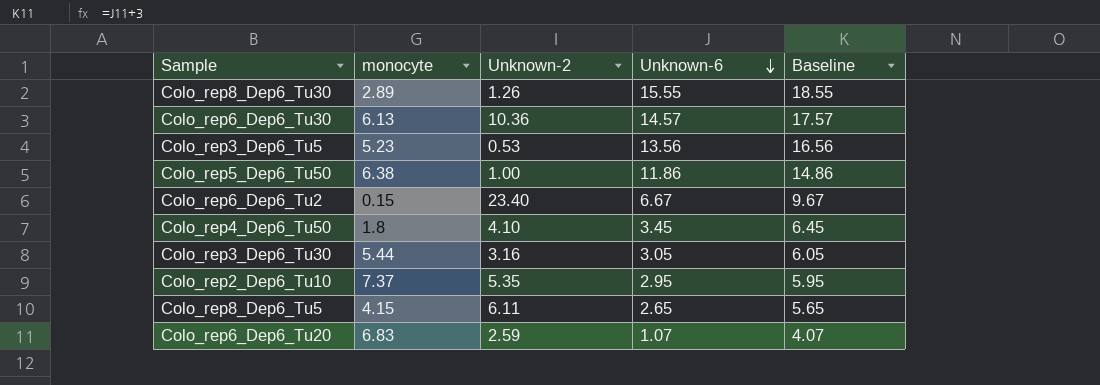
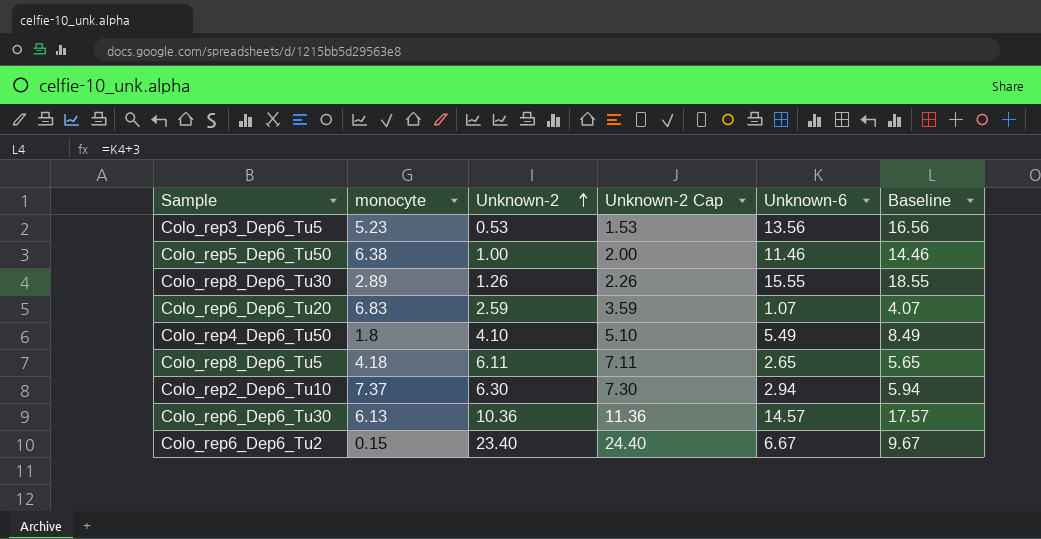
row order: Unknown-6 descending -> Unknown-2 ascending
column Unknown-2 Cap | formula: none -> [Unknown-2] + 1
row Colo_rep3_Dep6_Tu30: 5.44 | 3.16 | 3.05 | 6.05 -> none
Colo_rep5_Dep6_Tu50 | Unknown-6: 11.86 -> 11.46
Colo_rep5_Dep6_Tu50 | Baseline: 14.86 -> 14.46
Colo_rep4_Dep6_Tu50 | Unknown-6: 3.45 -> 5.49
Colo_rep4_Dep6_Tu50 | Baseline: 6.45 -> 8.49
Colo_rep8_Dep6_Tu5 | monocyte: 4.15 -> 4.18
Colo_rep2_Dep6_Tu10 | Unknown-2: 5.35 -> 6.30
Colo_rep2_Dep6_Tu10 | Unknown-6: 2.95 -> 2.94
Colo_rep2_Dep6_Tu10 | Baseline: 5.95 -> 5.94

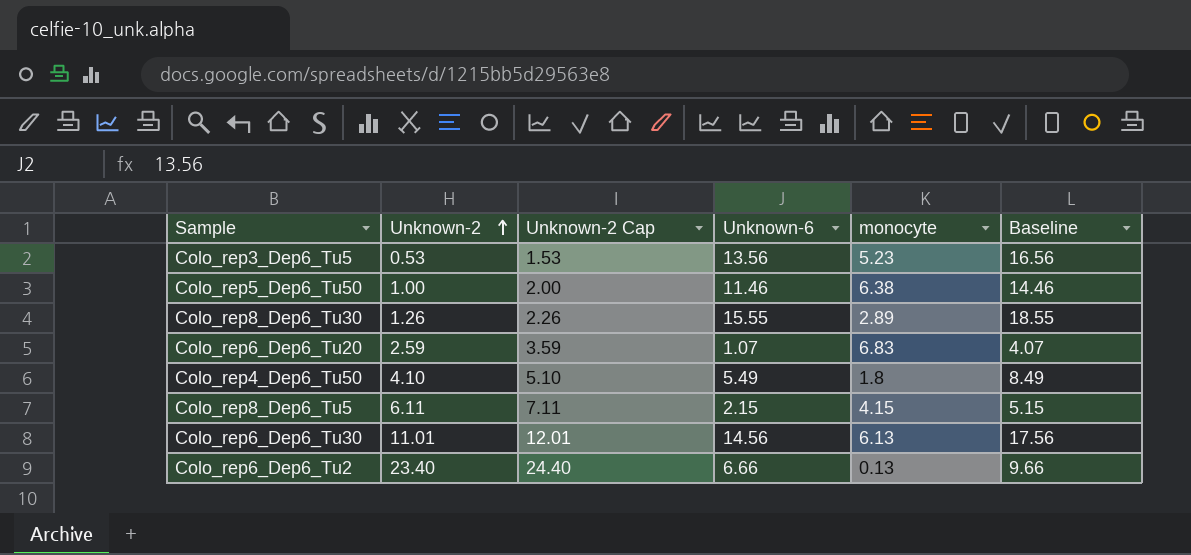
column monocyte | position: 2 -> 5
row Colo_rep2_Dep6_Tu10: 7.37 | 6.30 | 7.30 | 2.94 | 5.94 -> none
Colo_rep8_Dep6_Tu5 | Unknown-6: 2.65 -> 2.15
Colo_rep8_Dep6_Tu5 | monocyte: 4.18 -> 4.15
Colo_rep8_Dep6_Tu5 | Baseline: 5.65 -> 5.15
Colo_rep6_Dep6_Tu30 | Unknown-2: 10.36 -> 11.01
Colo_rep6_Dep6_Tu30 | Unknown-2 Cap: 11.36 -> 12.01
Colo_rep6_Dep6_Tu30 | Unknown-6: 14.57 -> 14.56
Colo_rep6_Dep6_Tu30 | Baseline: 17.57 -> 17.56
Colo_rep6_Dep6_Tu2 | Unknown-6: 6.67 -> 6.66
Colo_rep6_Dep6_Tu2 | monocyte: 0.15 -> 0.13
Colo_rep6_Dep6_Tu2 | Baseline: 9.67 -> 9.66

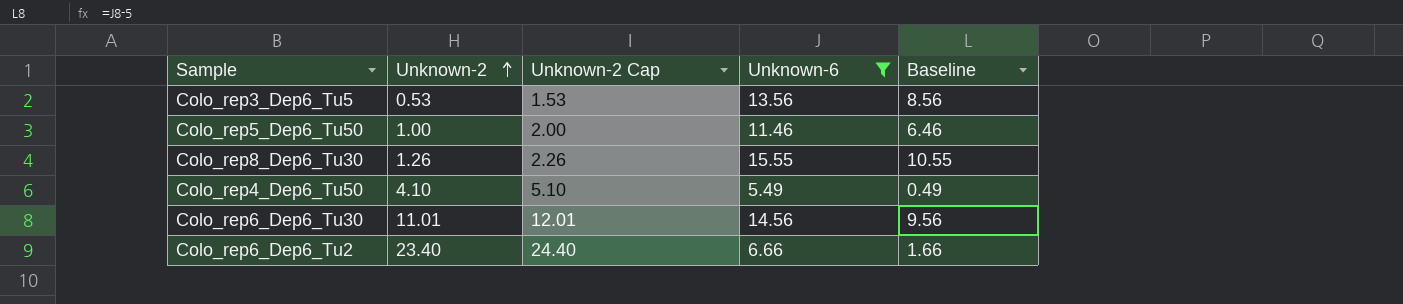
filter: none -> Unknown-6 >= 5.49
column monocyte | position: 5 -> none
column Baseline | formula: [Unknown-6] + 3 -> [Unknown-6] - 5

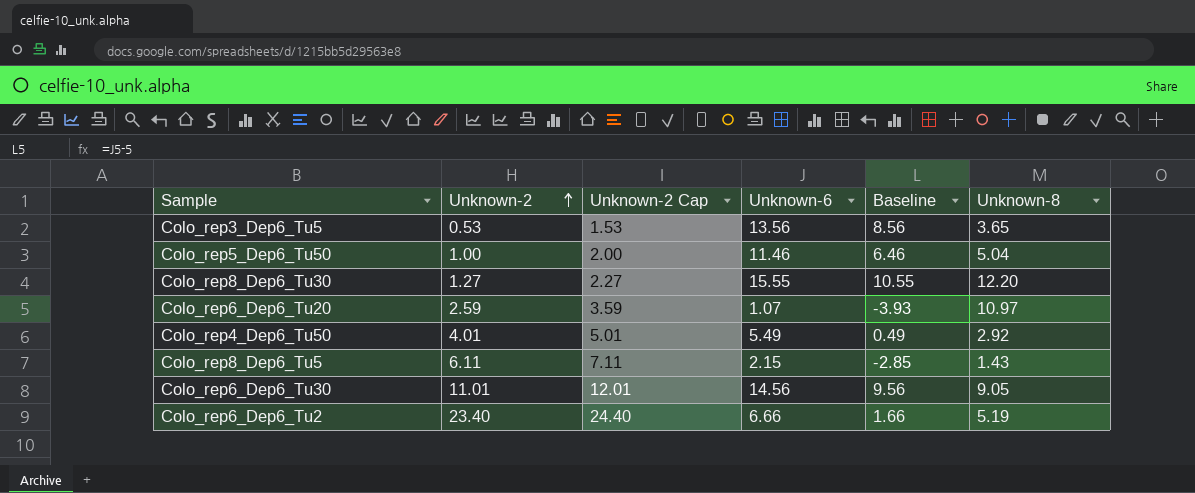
filter: Unknown-6 >= 5.49 -> none
column Unknown-8 | position: none -> 6
Colo_rep8_Dep6_Tu30 | Unknown-2: 1.26 -> 1.27
Colo_rep8_Dep6_Tu30 | Unknown-2 Cap: 2.26 -> 2.27
Colo_rep4_Dep6_Tu50 | Unknown-2: 4.10 -> 4.01
Colo_rep4_Dep6_Tu50 | Unknown-2 Cap: 5.10 -> 5.01

